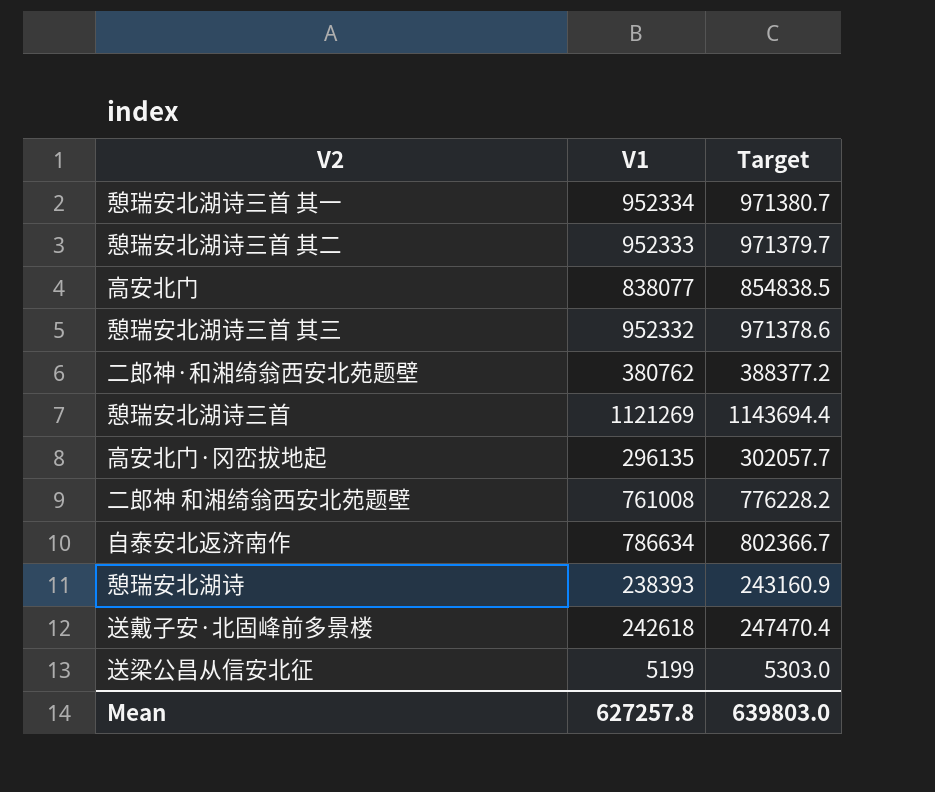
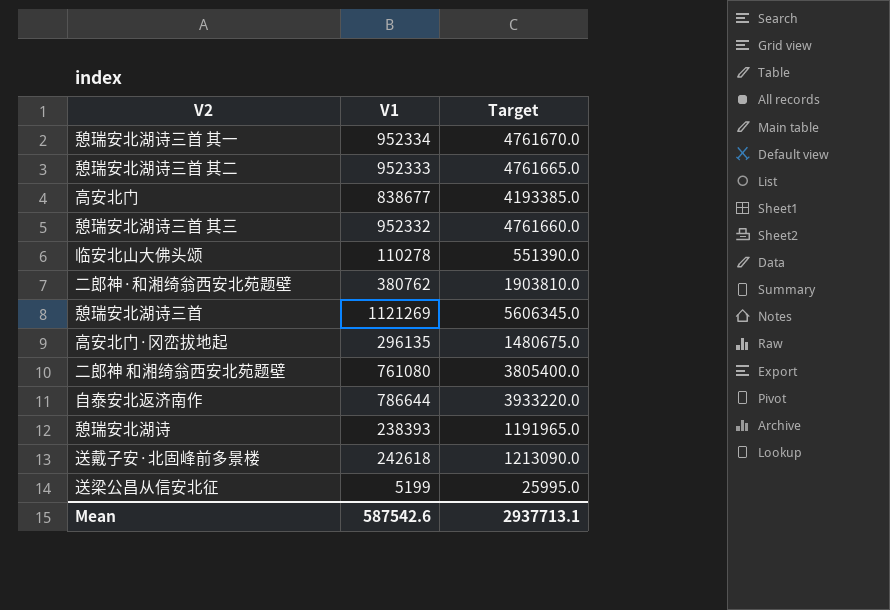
column Target | formula: [V1] * 1.02 -> [V1] * 5
高安北门 | V1: 838077 -> 838677
row 临安北山大佛头颂: none -> 110278 | 551390.0
二郎神 和湘绮翁西安北苑题壁 | V1: 761008 -> 761080
自泰安北返济南作 | V1: 786634 -> 786644
Mean | V1: 627257.8 -> 587542.6
Mean | Target: 639803.0 -> 2937713.1

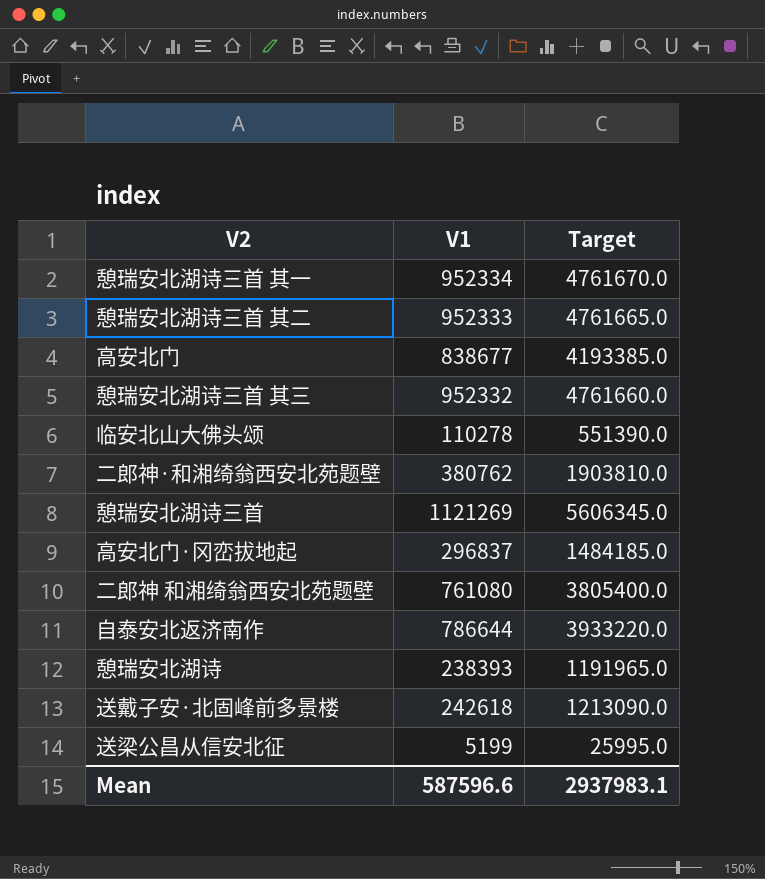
高安北门·冈峦拔地起 | V1: 296135 -> 296837
高安北门·冈峦拔地起 | Target: 1480675.0 -> 1484185.0
Mean | V1: 587542.6 -> 587596.6
Mean | Target: 2937713.1 -> 2937983.1

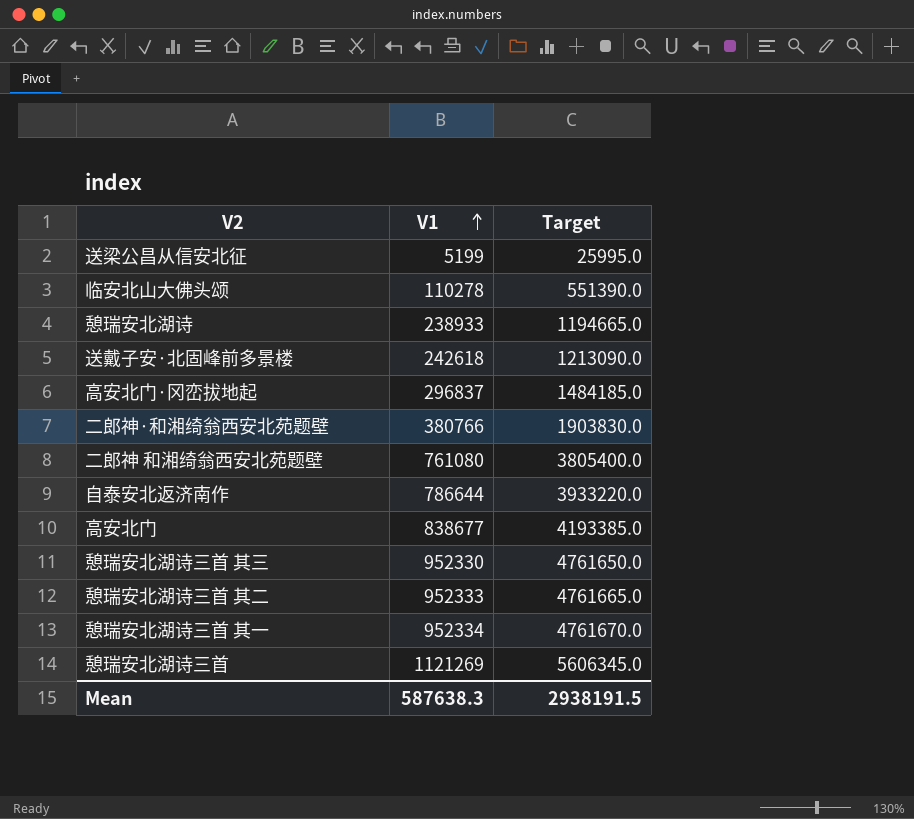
row order: none -> V1 ascending
憩瑞安北湖诗 | V1: 238393 -> 238933
憩瑞安北湖诗 | Target: 1191965.0 -> 1194665.0
二郎神·和湘绮翁西安北苑题壁 | V1: 380762 -> 380766
二郎神·和湘绮翁西安北苑题壁 | Target: 1903810.0 -> 1903830.0
憩瑞安北湖诗三首 其三 | V1: 952332 -> 952330
憩瑞安北湖诗三首 其三 | Target: 4761660.0 -> 4761650.0
Mean | V1: 587596.6 -> 587638.3
Mean | Target: 2937983.1 -> 2938191.5

